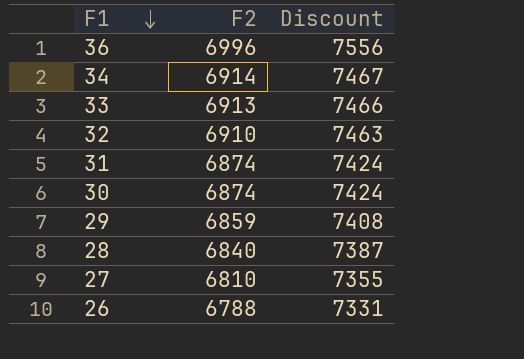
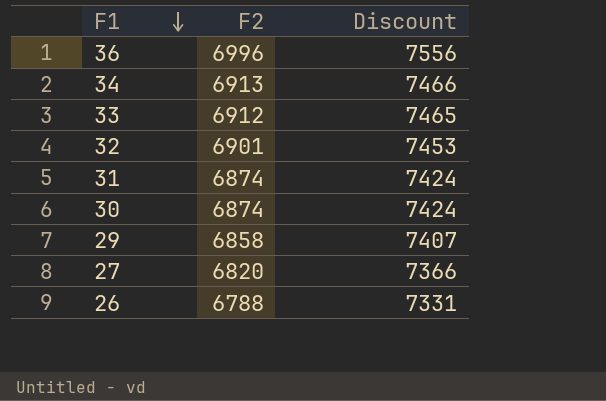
row 28: 6840 | 7387 -> none
34 | F2: 6914 -> 6913
34 | Discount: 7467 -> 7466
33 | F2: 6913 -> 6912
33 | Discount: 7466 -> 7465
32 | F2: 6910 -> 6901
32 | Discount: 7463 -> 7453
29 | F2: 6859 -> 6858
29 | Discount: 7408 -> 7407
27 | F2: 6810 -> 6820
27 | Discount: 7355 -> 7366

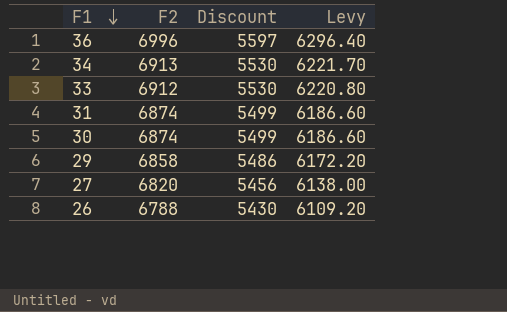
column Discount | formula: [F2] * 1.08 -> [F2] * 0.8
column Levy | formula: none -> [F2] * 0.9
row 32: 6901 | 7453 -> none

